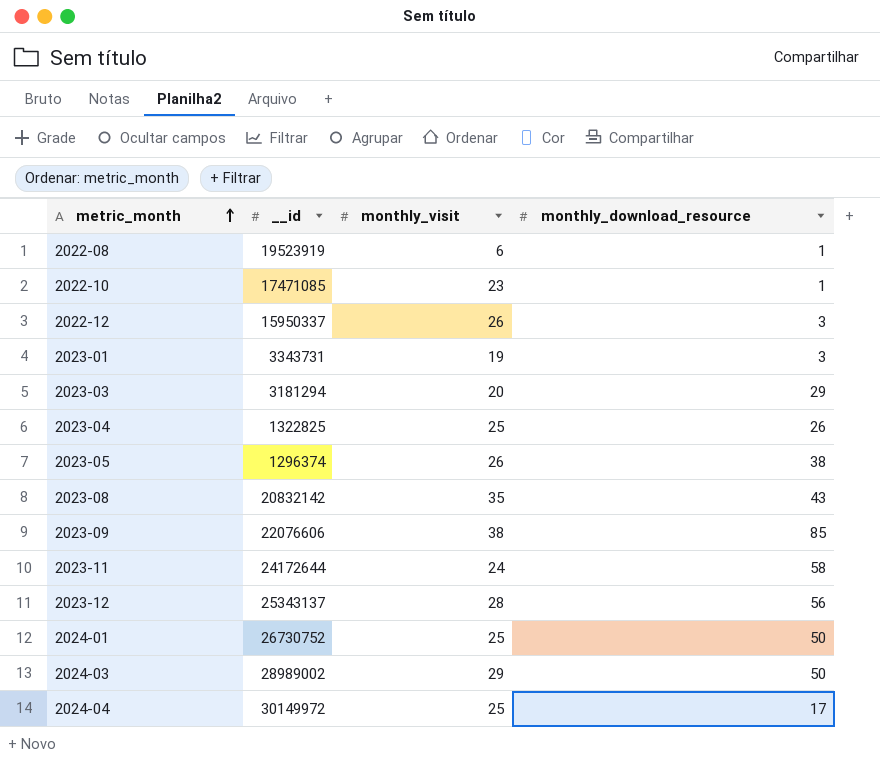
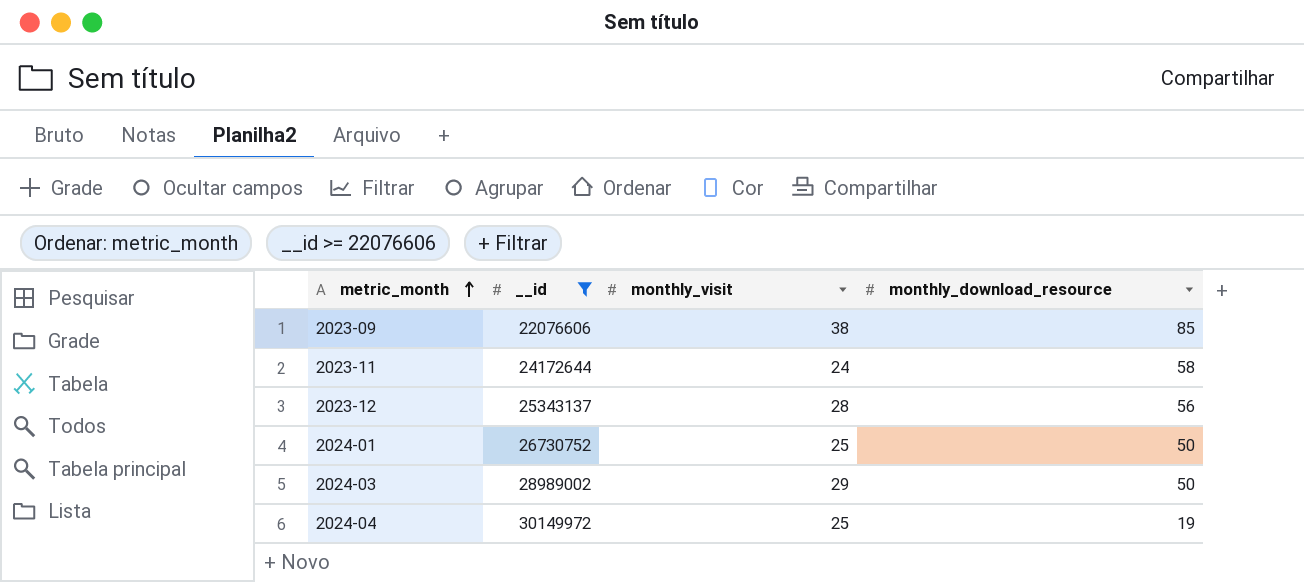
filter: none -> __id >= 22076606
2024-04 | monthly_download_resource: 17 -> 19

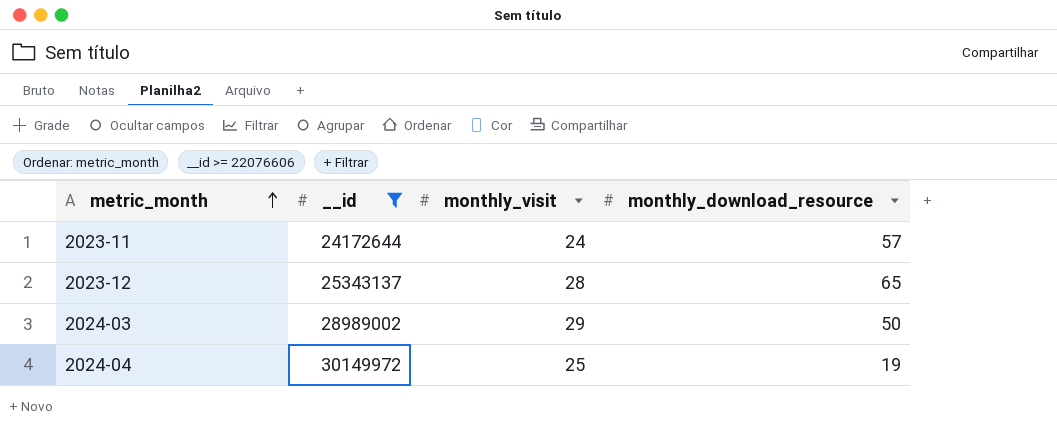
row 2023-09: 22076606 | 38 | 85 -> none
row 2024-01: 26730752 | 25 | 50 -> none
2023-11 | monthly_download_resource: 58 -> 57
2023-12 | monthly_download_resource: 56 -> 65

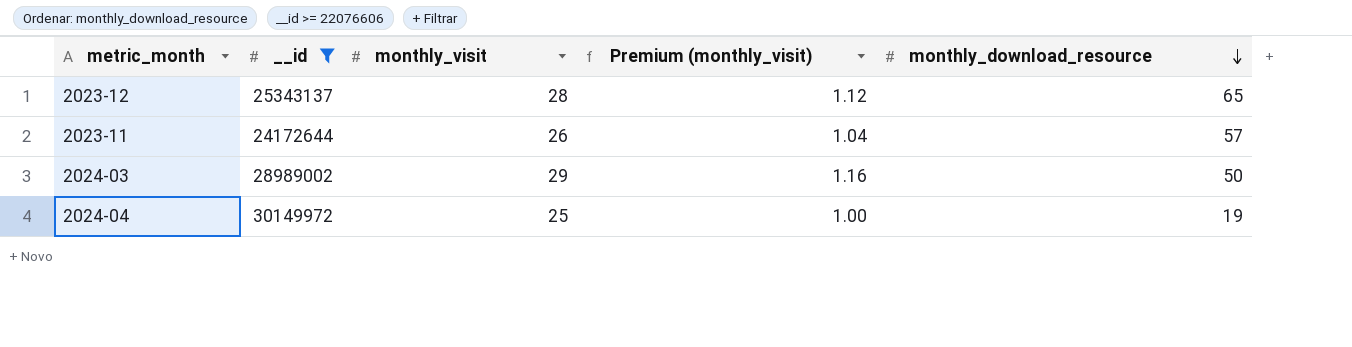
row order: metric_month ascending -> monthly_download_resource descending
column Premium (monthly_visit) | formula: none -> [monthly_visit] * 0.04
2023-11 | monthly_visit: 24 -> 26

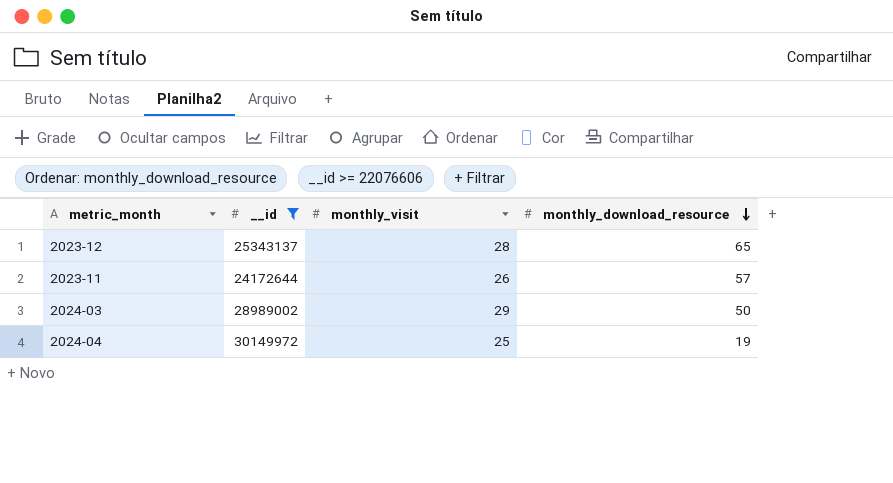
column Premium (monthly_visit) | formula: [monthly_visit] * 0.04 -> none

